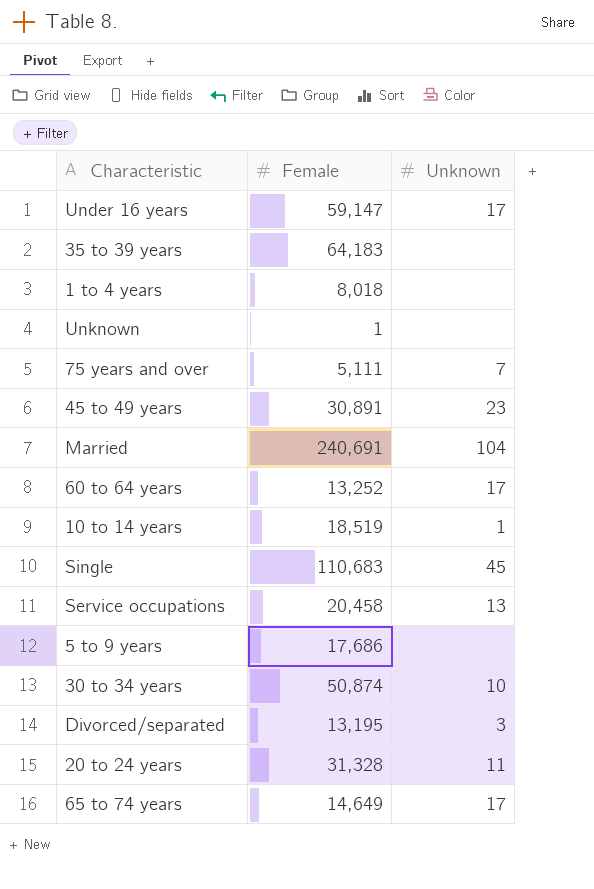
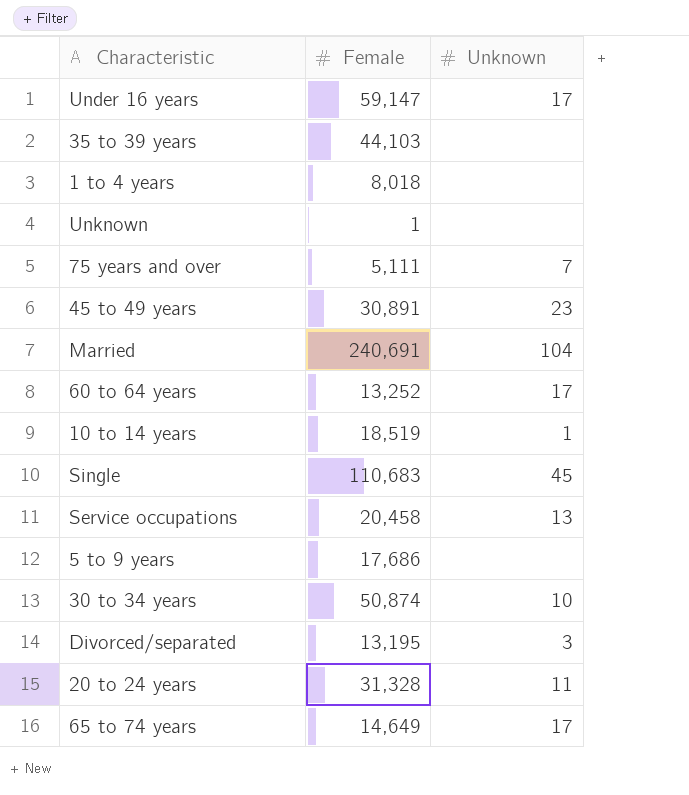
35 to 39 years | Female: 64,183 -> 44,103

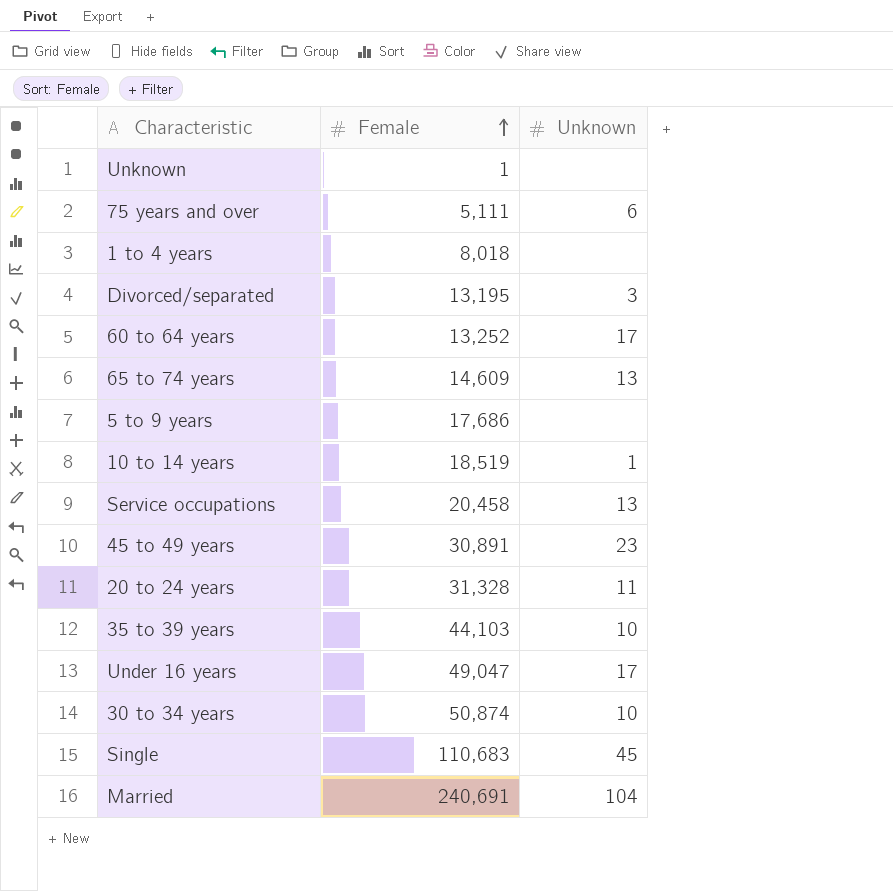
row order: none -> Female ascending
75 years and over | Unknown: 7 -> 6
65 to 74 years | Female: 14,649 -> 14,609
65 to 74 years | Unknown: 17 -> 13
35 to 39 years | Unknown: none -> 10
Under 16 years | Female: 59,147 -> 49,047

